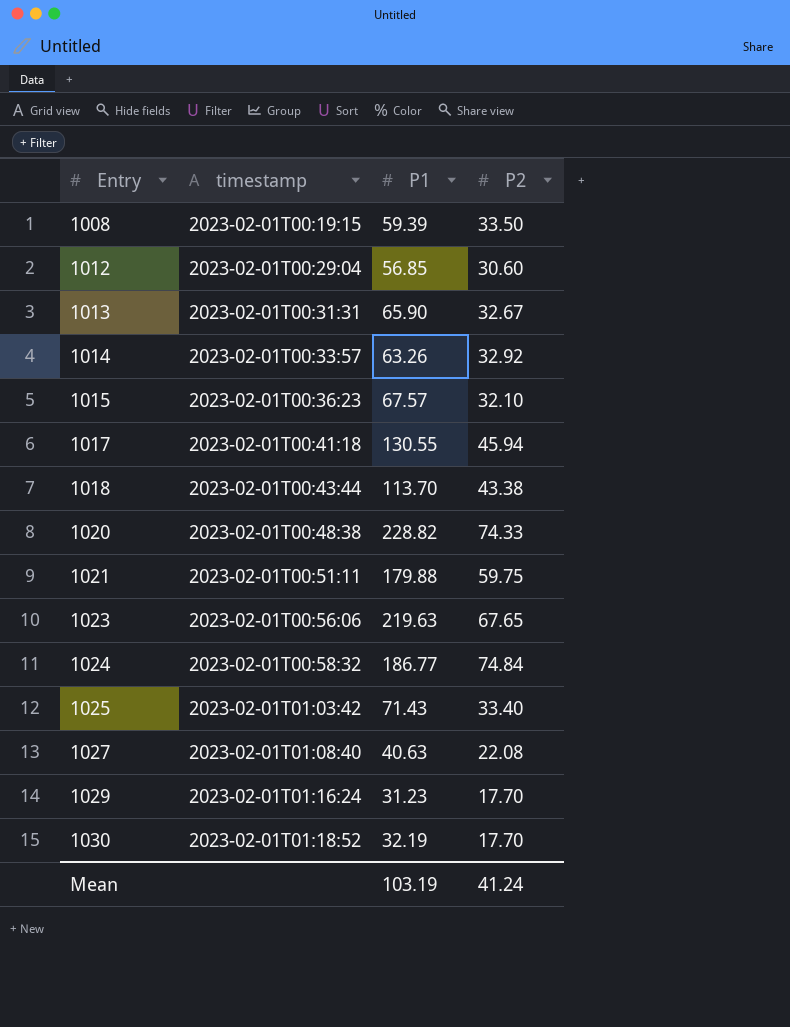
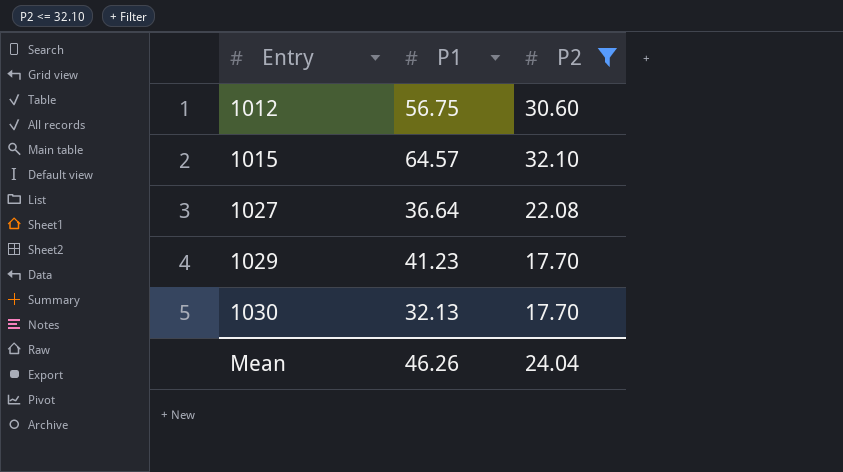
filter: none -> P2 <= 32.10
column timestamp | position: 2 -> none
1012 | P1: 56.85 -> 56.75
1015 | P1: 67.57 -> 64.57
1027 | P1: 40.63 -> 36.64
1029 | P1: 31.23 -> 41.23
1030 | P1: 32.19 -> 32.13
Mean | P1: 103.19 -> 46.26
Mean | P2: 41.24 -> 24.04

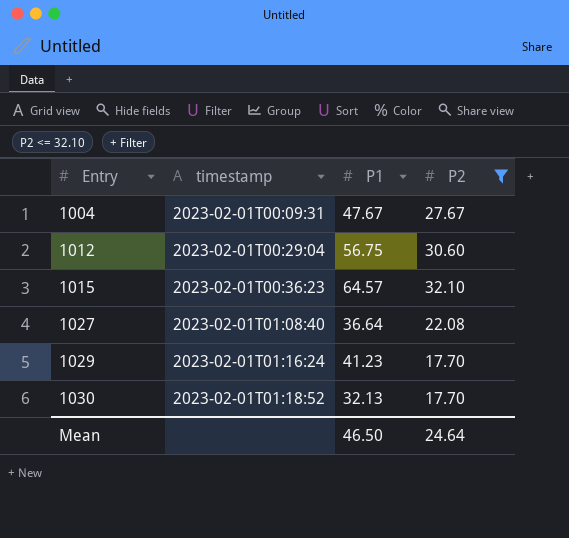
column timestamp | position: none -> 2
row 1004: none -> 2023-02-01T00:09:31 | 47.67 | 27.67
Mean | P1: 46.26 -> 46.50
Mean | P2: 24.04 -> 24.64

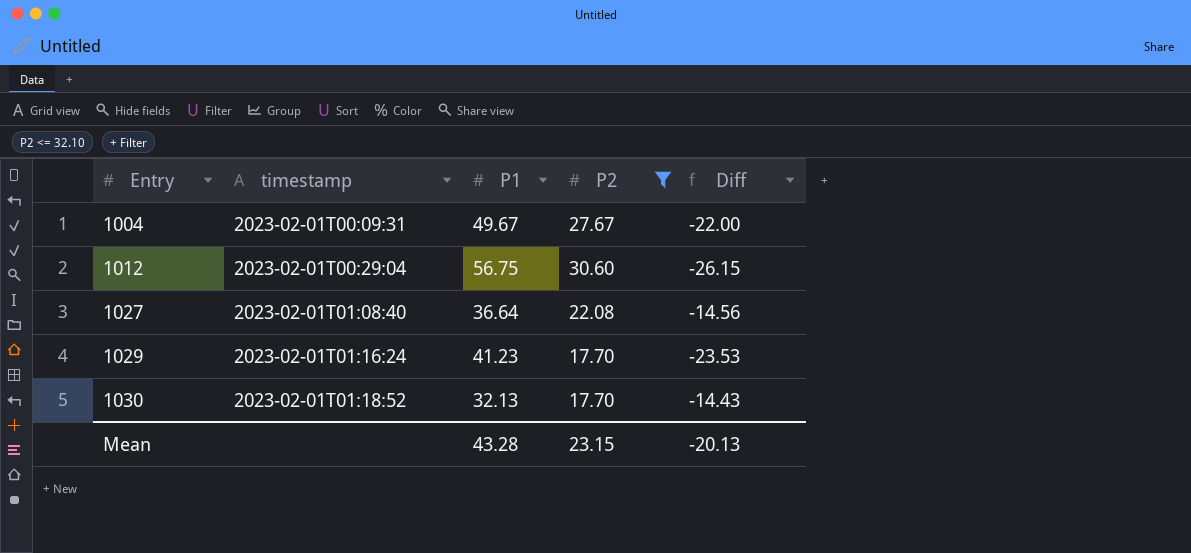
column Diff | formula: none -> [P2] - [P1]
row 1015: 2023-02-01T00:36:23 | 64.57 | 32.10 -> none
1004 | P1: 47.67 -> 49.67
Mean | P1: 46.50 -> 43.28
Mean | P2: 24.64 -> 23.15

